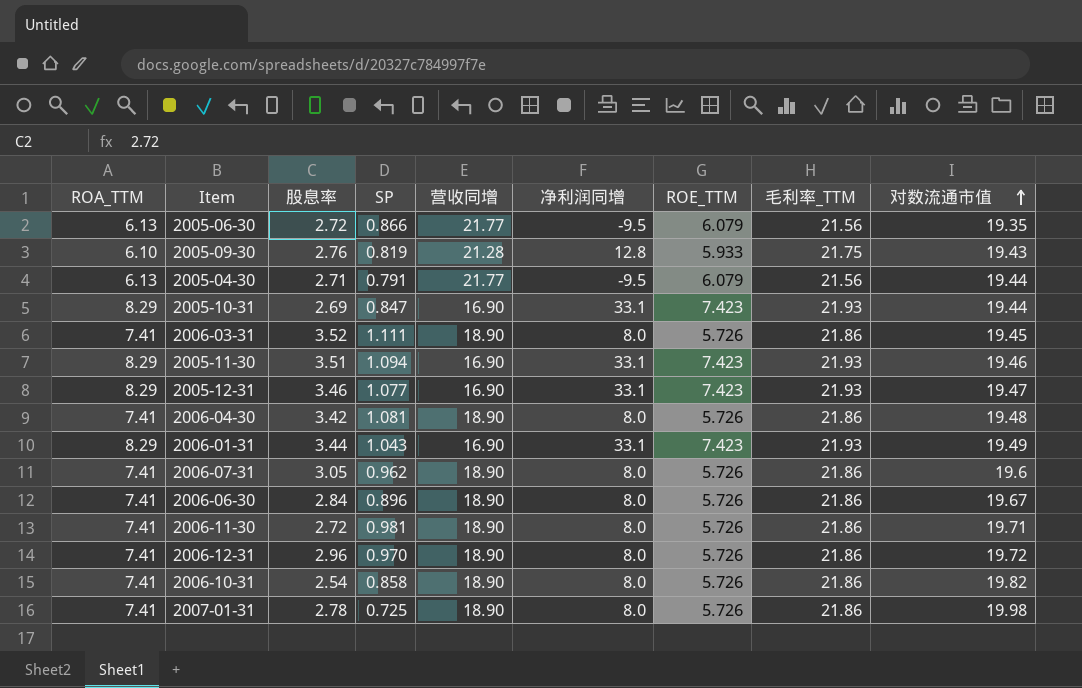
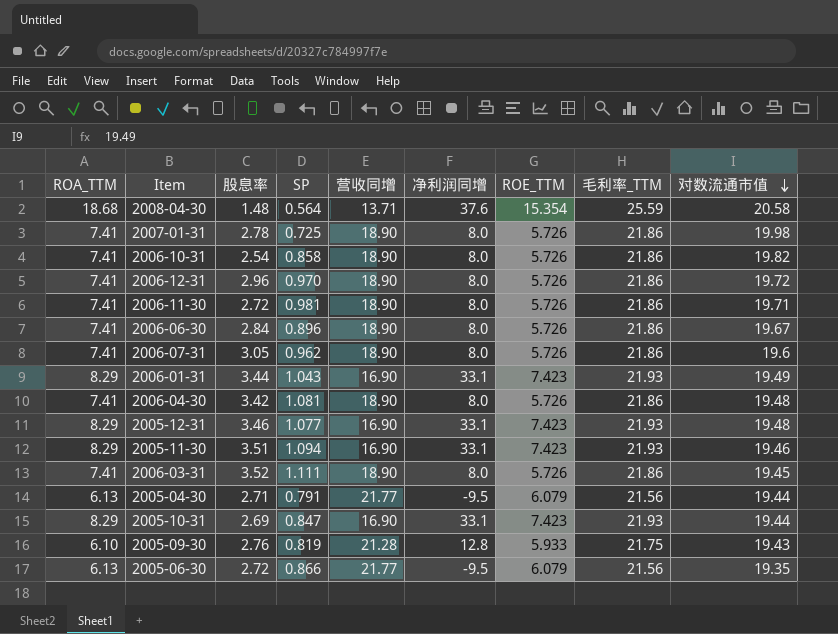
row order: 对数流通市值 ascending -> 对数流通市值 descending
row 2008-04-30: none -> 18.68 | 1.48 | 0.564 | 13.71 | 37.6 | 15.354 | 25.59 | 20.58
2005-12-31 | 对数流通市值: 19.47 -> 19.48

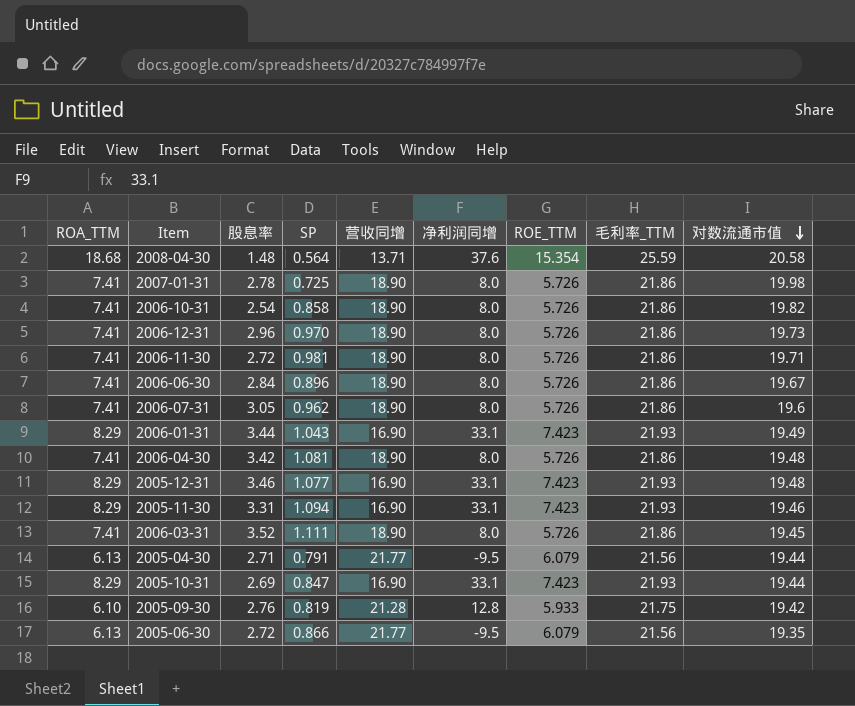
2006-12-31 | 对数流通市值: 19.72 -> 19.73
2005-11-30 | 股息率: 3.51 -> 3.31
2005-09-30 | 对数流通市值: 19.43 -> 19.42

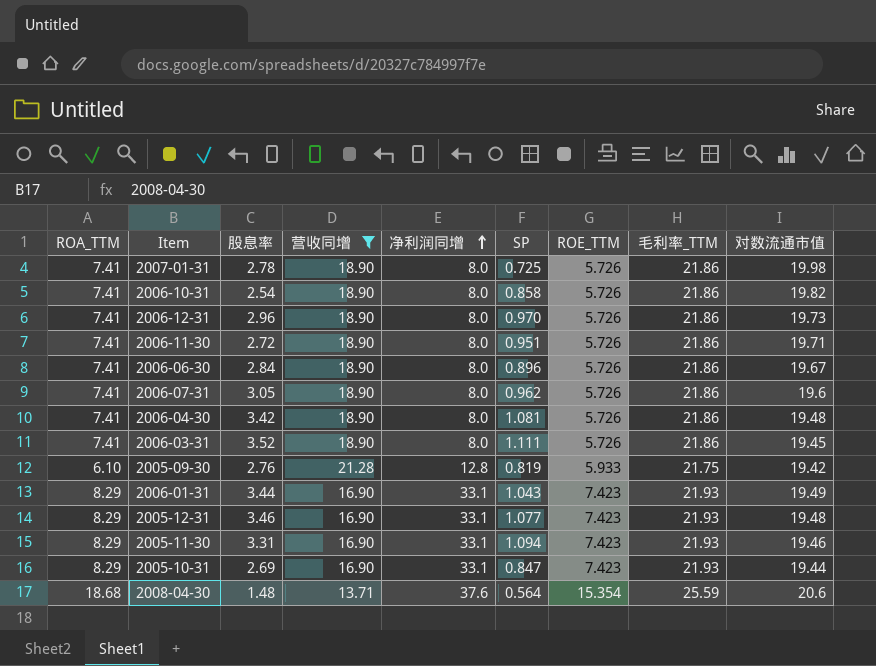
filter: none -> 营收同增 != 21.77
row order: 对数流通市值 descending -> 净利润同增 ascending
column SP | position: 4 -> 6
2006-11-30 | SP: 0.981 -> 0.951
2008-04-30 | 对数流通市值: 20.58 -> 20.6

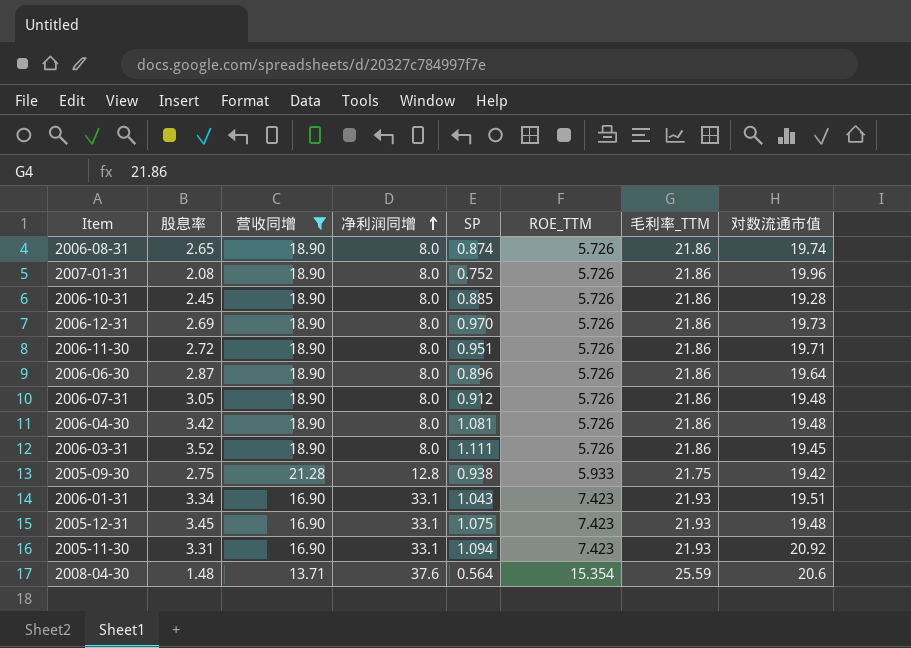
column ROA_TTM | position: 1 -> none
row 2005-10-31: 8.29 | 2.69 | 16.90 | 33.1 | 0.847 | 7.423 | 21.93 | 19.44 -> none
row 2006-08-31: none -> 2.65 | 18.90 | 8.0 | 0.874 | 5.726 | 21.86 | 19.74
2007-01-31 | 股息率: 2.78 -> 2.08
2007-01-31 | SP: 0.725 -> 0.752
2007-01-31 | 对数流通市值: 19.98 -> 19.96
2006-10-31 | 股息率: 2.54 -> 2.45
2006-10-31 | SP: 0.858 -> 0.885
2006-10-31 | 对数流通市值: 19.82 -> 19.28
2006-12-31 | 股息率: 2.96 -> 2.69
2006-06-30 | 股息率: 2.84 -> 2.87
2006-06-30 | 对数流通市值: 19.67 -> 19.64
2006-07-31 | SP: 0.962 -> 0.912
2006-07-31 | 对数流通市值: 19.6 -> 19.48
2005-09-30 | 股息率: 2.76 -> 2.75
2005-09-30 | SP: 0.819 -> 0.938
2006-01-31 | 股息率: 3.44 -> 3.34
2006-01-31 | 对数流通市值: 19.49 -> 19.51
2005-12-31 | 股息率: 3.46 -> 3.45
2005-12-31 | SP: 1.077 -> 1.075
2005-11-30 | 对数流通市值: 19.46 -> 20.92

